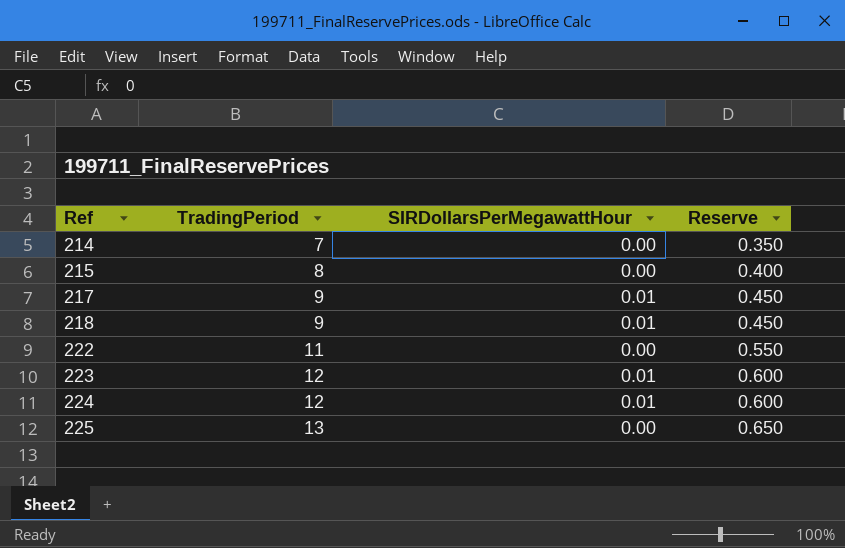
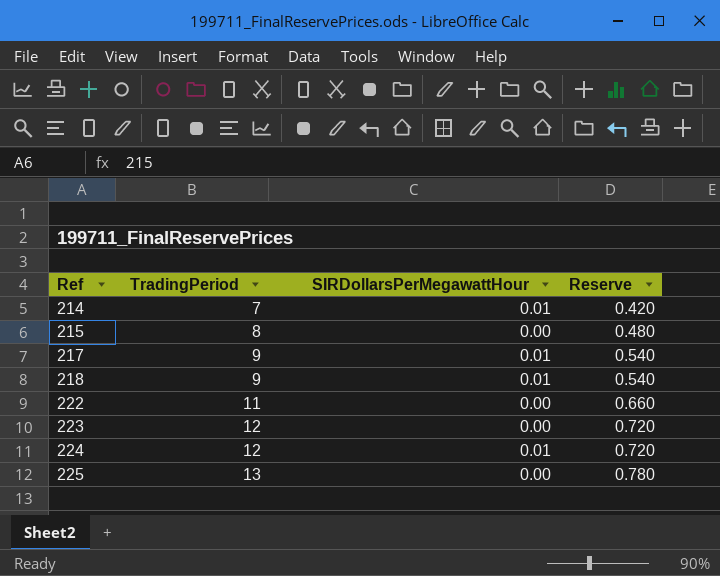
column Reserve | formula: [TradingPeriod] * 0.05 -> [TradingPeriod] * 0.06
214 | SIRDollarsPerMegawattHour: 0.00 -> 0.01
223 | SIRDollarsPerMegawattHour: 0.01 -> 0.00

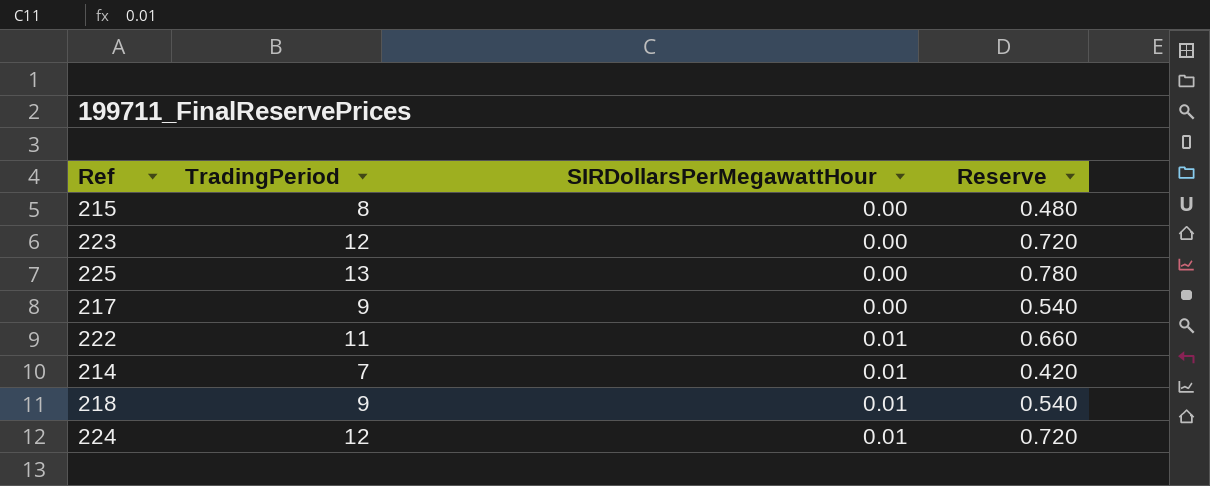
row order: Ref ascending -> SIRDollarsPerMegawattHour ascending
217 | SIRDollarsPerMegawattHour: 0.01 -> 0.00
222 | SIRDollarsPerMegawattHour: 0.00 -> 0.01

